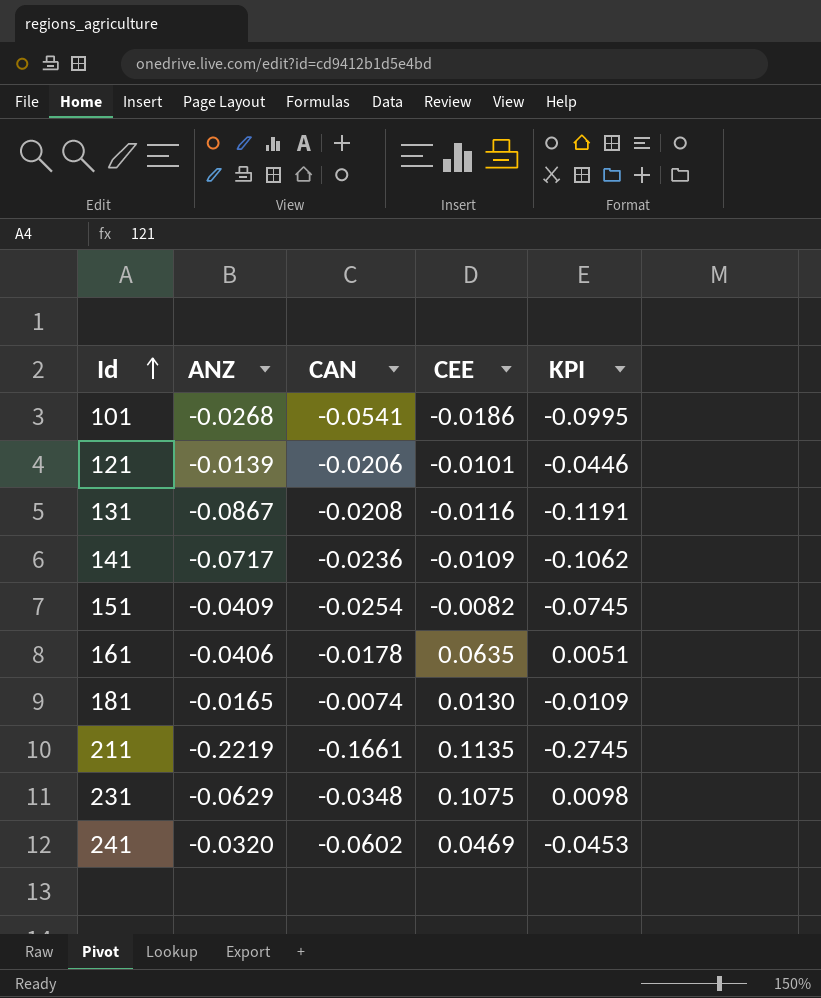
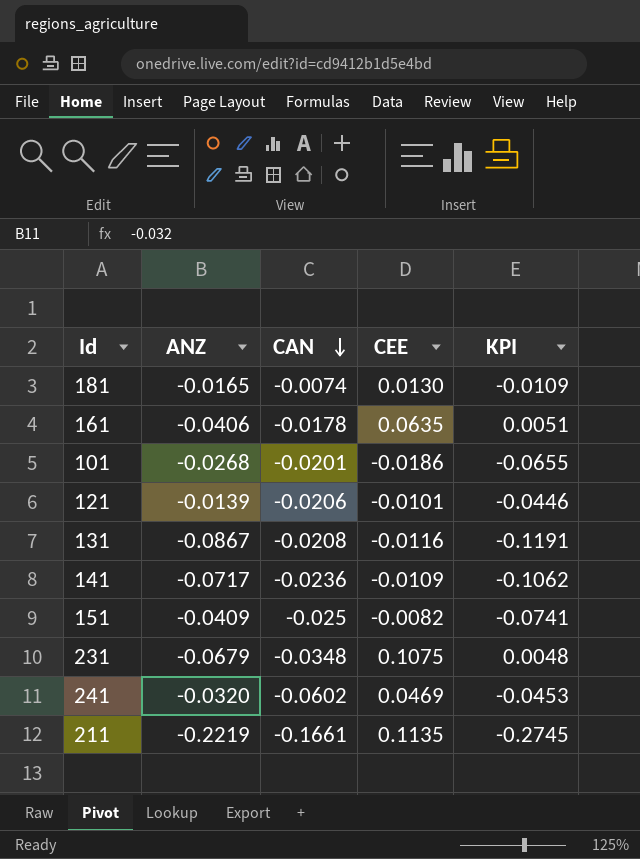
row order: Id ascending -> CAN descending
101 | CAN: -0.0541 -> -0.0201
101 | KPI: -0.0995 -> -0.0655
151 | CAN: -0.0254 -> -0.025
151 | KPI: -0.0745 -> -0.0741
231 | ANZ: -0.0629 -> -0.0679
231 | KPI: 0.0098 -> 0.0048

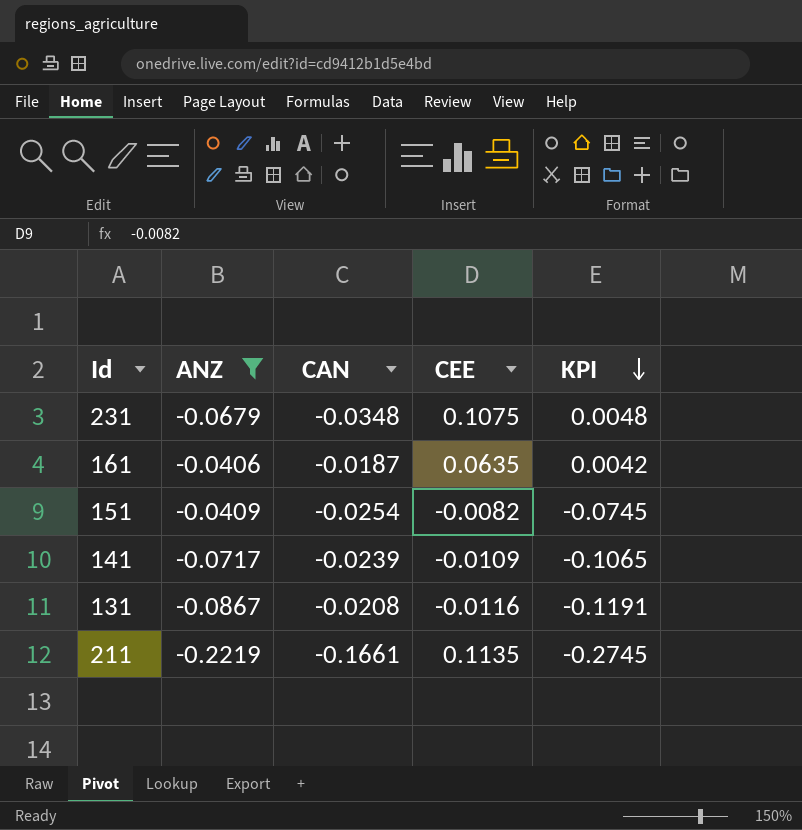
filter: none -> ANZ <= -0.0406
row order: CAN descending -> KPI descending
161 | CAN: -0.0178 -> -0.0187
161 | KPI: 0.0051 -> 0.0042
151 | CAN: -0.025 -> -0.0254
151 | KPI: -0.0741 -> -0.0745
141 | CAN: -0.0236 -> -0.0239
141 | KPI: -0.1062 -> -0.1065

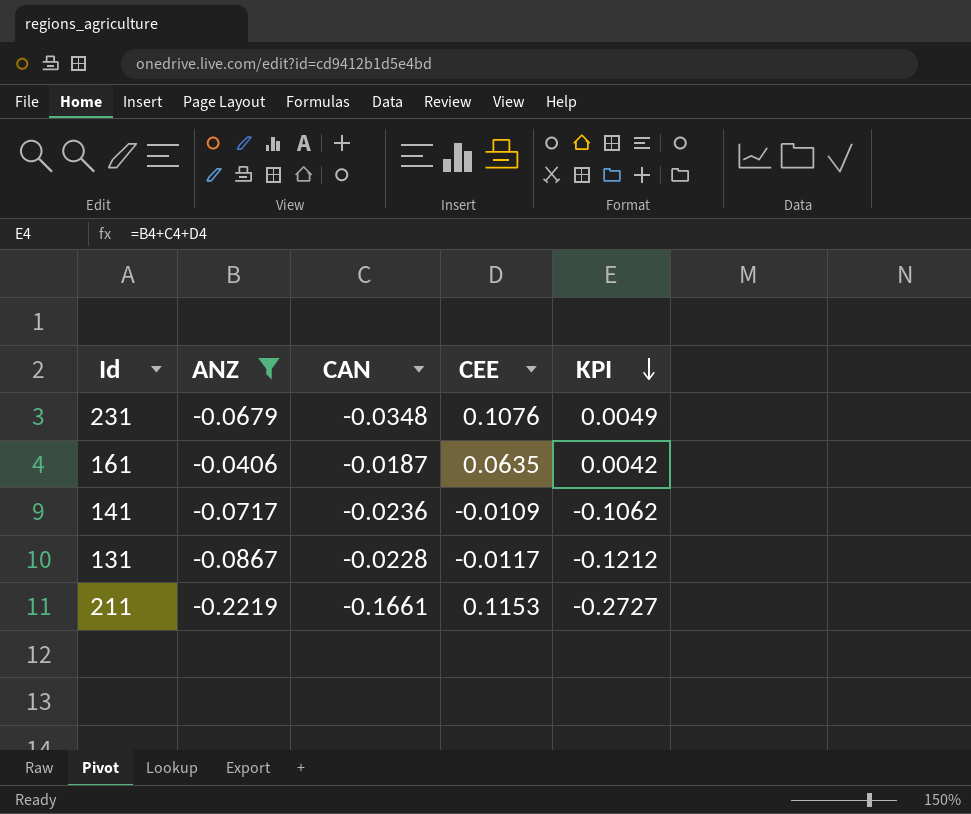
row 151: -0.0409 | -0.0254 | -0.0082 | -0.0745 -> none
231 | CEE: 0.1075 -> 0.1076
231 | KPI: 0.0048 -> 0.0049
141 | CAN: -0.0239 -> -0.0236
141 | KPI: -0.1065 -> -0.1062
131 | CAN: -0.0208 -> -0.0228
131 | CEE: -0.0116 -> -0.0117
131 | KPI: -0.1191 -> -0.1212
211 | CEE: 0.1135 -> 0.1153
211 | KPI: -0.2745 -> -0.2727

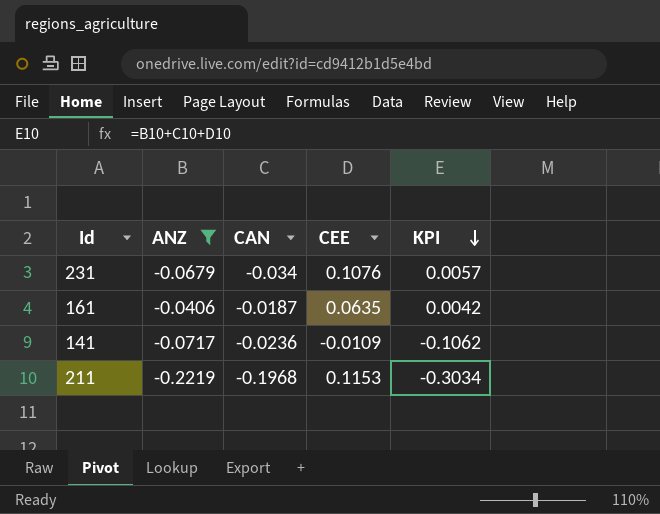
row 131: -0.0867 | -0.0228 | -0.0117 | -0.1212 -> none
231 | CAN: -0.0348 -> -0.034
231 | KPI: 0.0049 -> 0.0057
211 | CAN: -0.1661 -> -0.1968
211 | KPI: -0.2727 -> -0.3034

